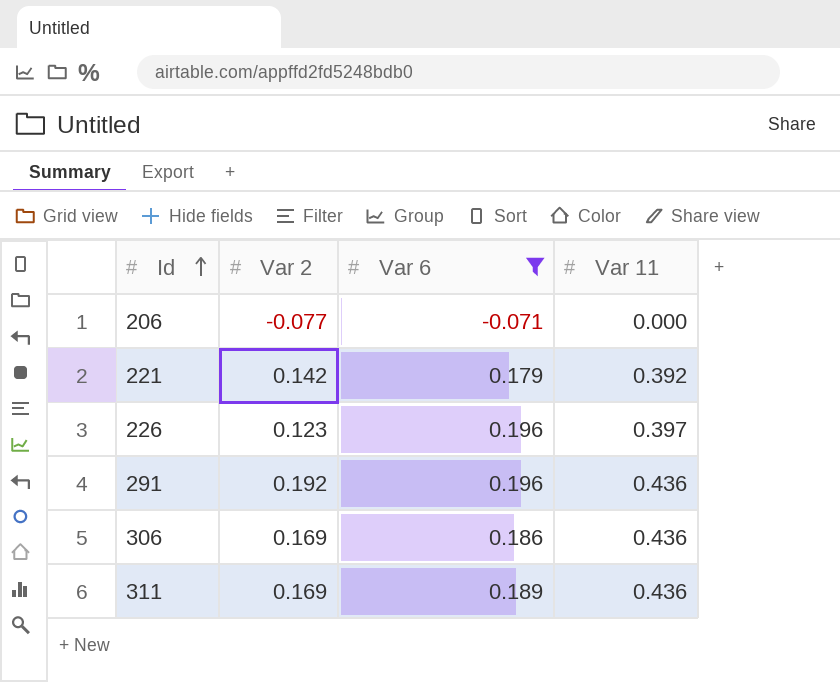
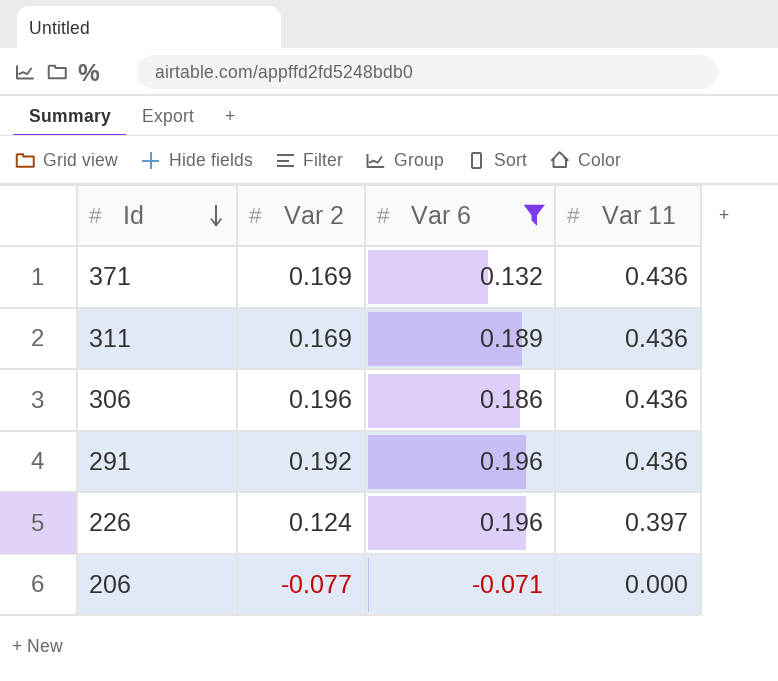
row order: Id ascending -> Id descending
row 221: 0.142 | 0.179 | 0.392 -> none
row 371: none -> 0.169 | 0.132 | 0.436
306 | Var 2: 0.169 -> 0.196
226 | Var 2: 0.123 -> 0.124

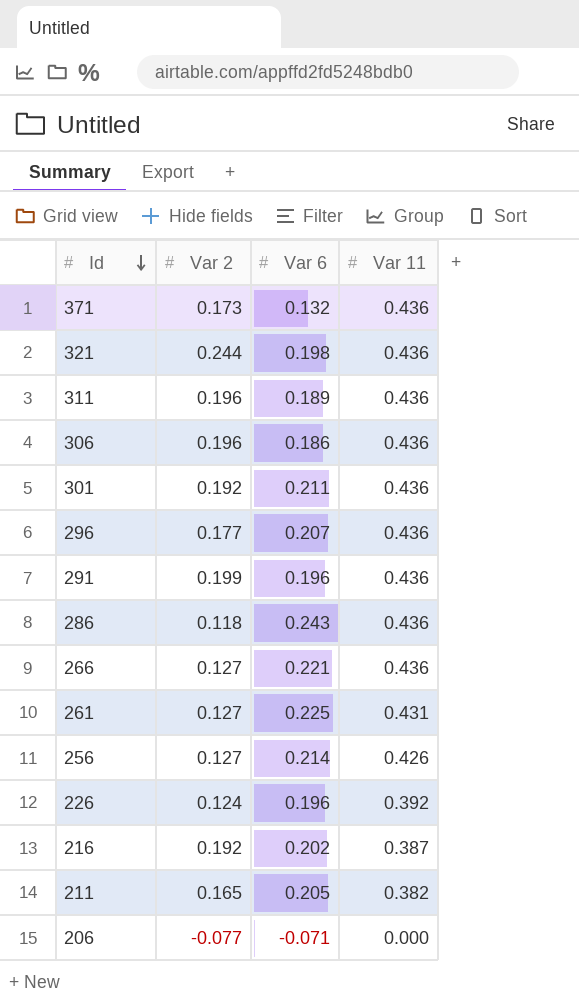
filter: Var 6 <= 0.196 -> none
371 | Var 2: 0.169 -> 0.173
311 | Var 2: 0.169 -> 0.196
291 | Var 2: 0.192 -> 0.199
226 | Var 11: 0.397 -> 0.392

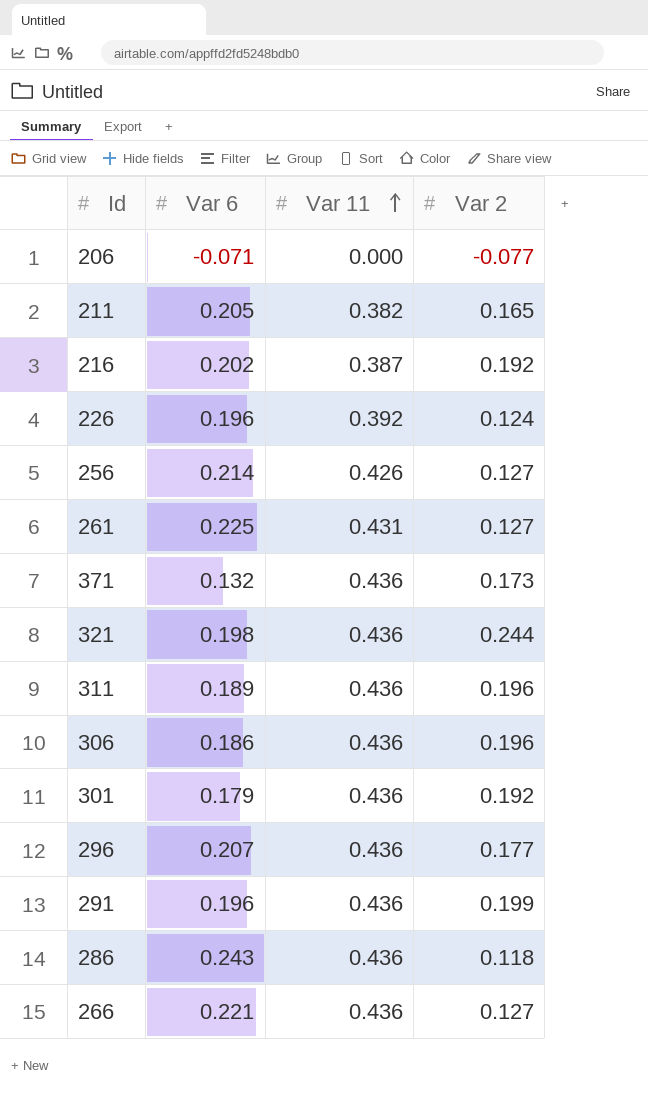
row order: Id descending -> Var 11 ascending
column Var 2 | position: 2 -> 4
301 | Var 6: 0.211 -> 0.179

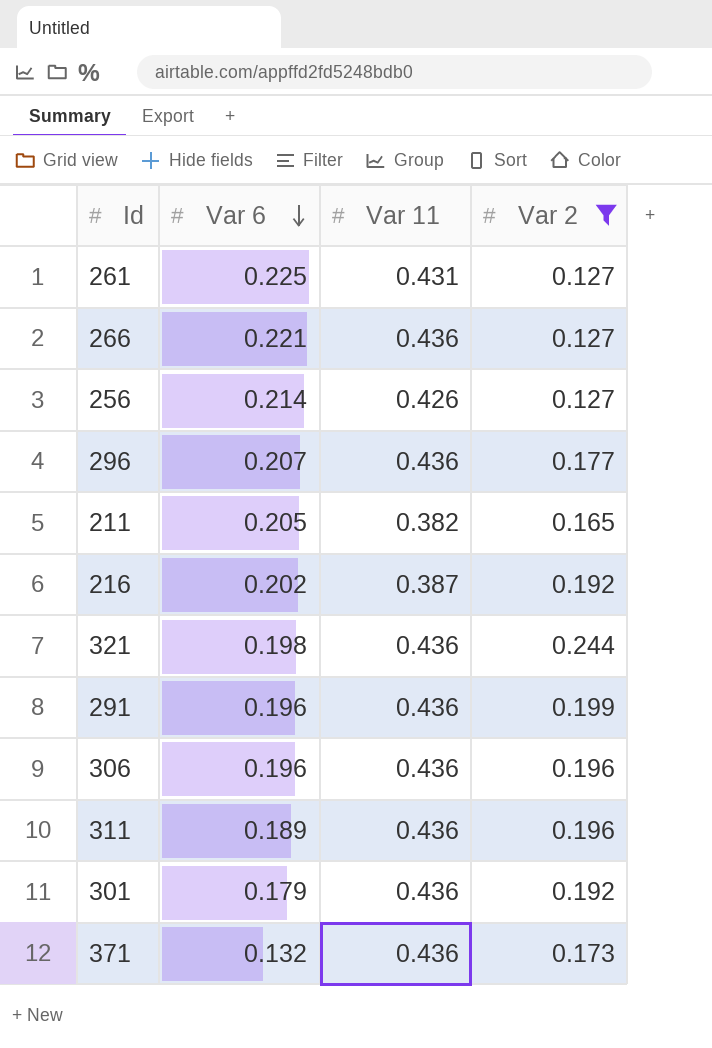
filter: none -> Var 2 >= 0.127
row order: Var 11 ascending -> Var 6 descending
306 | Var 6: 0.186 -> 0.196

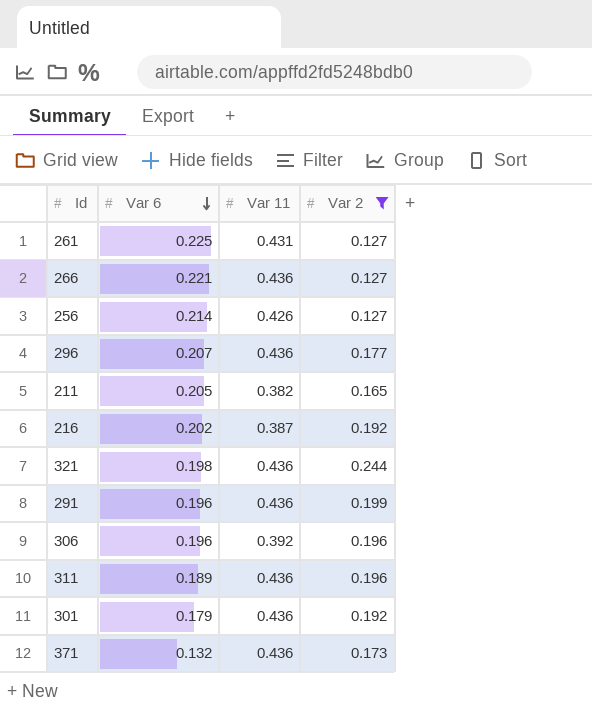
306 | Var 11: 0.436 -> 0.392

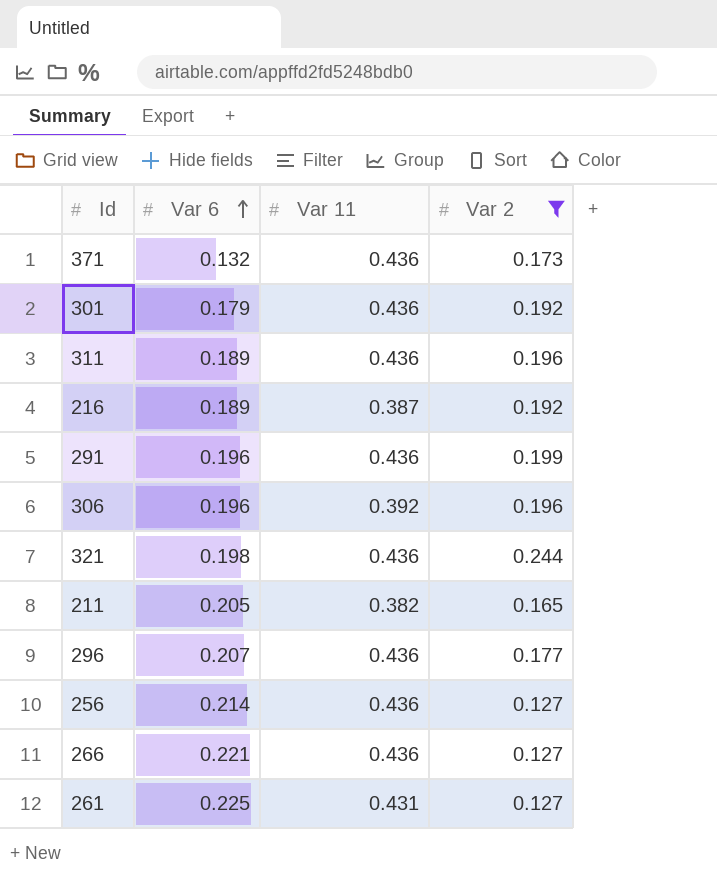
row order: Var 6 descending -> Var 6 ascending
216 | Var 6: 0.202 -> 0.189
256 | Var 11: 0.426 -> 0.436

